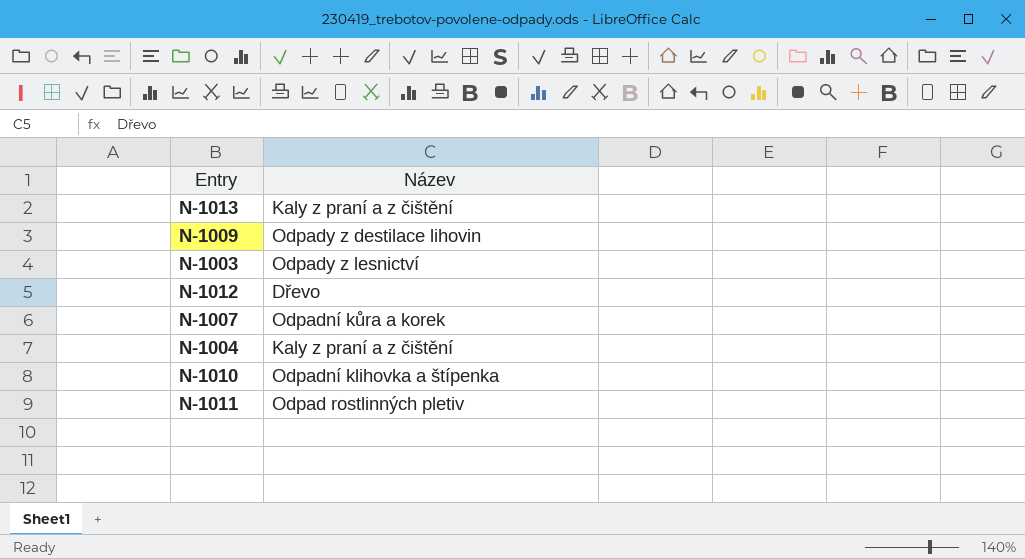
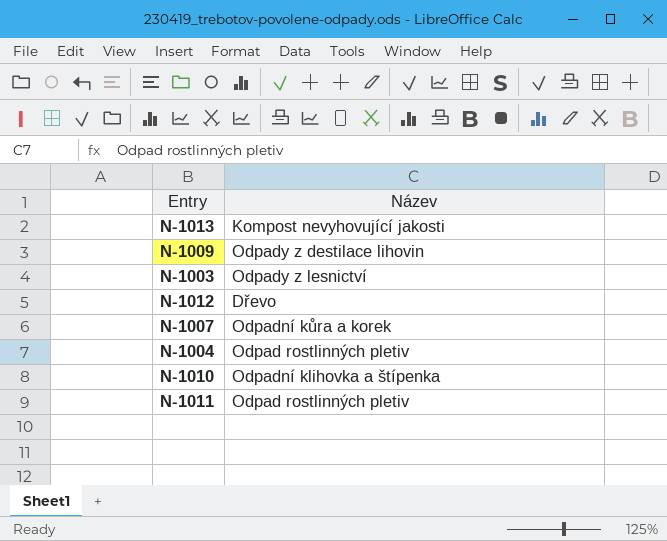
N-1013 | Název: Kaly z praní a z čištění -> Kompost nevyhovující jakosti
N-1004 | Název: Kaly z praní a z čištění -> Odpad rostlinných pletiv

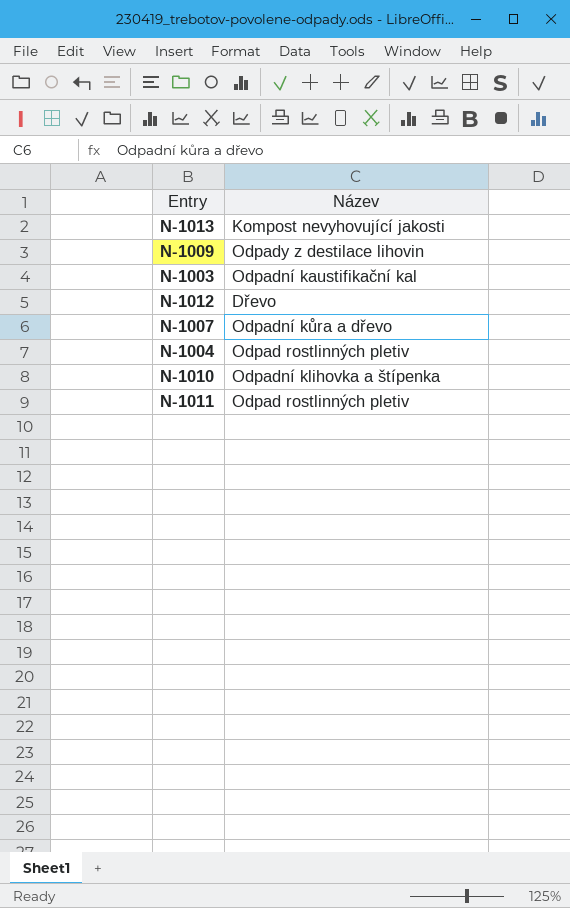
N-1003 | Název: Odpady z lesnictví -> Odpadní kaustifikační kal
N-1007 | Název: Odpadní kůra a korek -> Odpadní kůra a dřevo

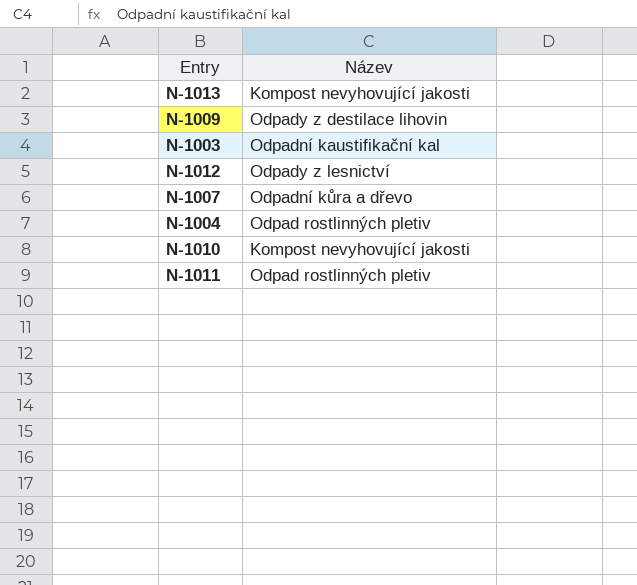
N-1012 | Název: Dřevo -> Odpady z lesnictví
N-1010 | Název: Odpadní klihovka a štípenka -> Kompost nevyhovující jakosti

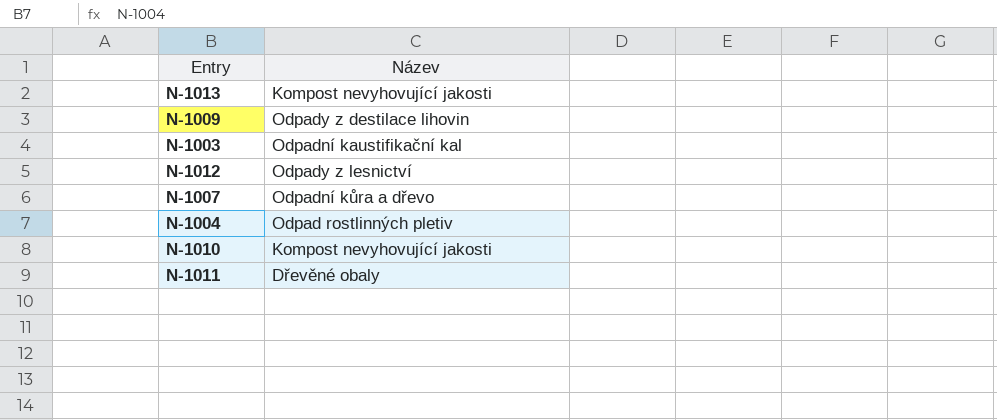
N-1011 | Název: Odpad rostlinných pletiv -> Dřevěné obaly

